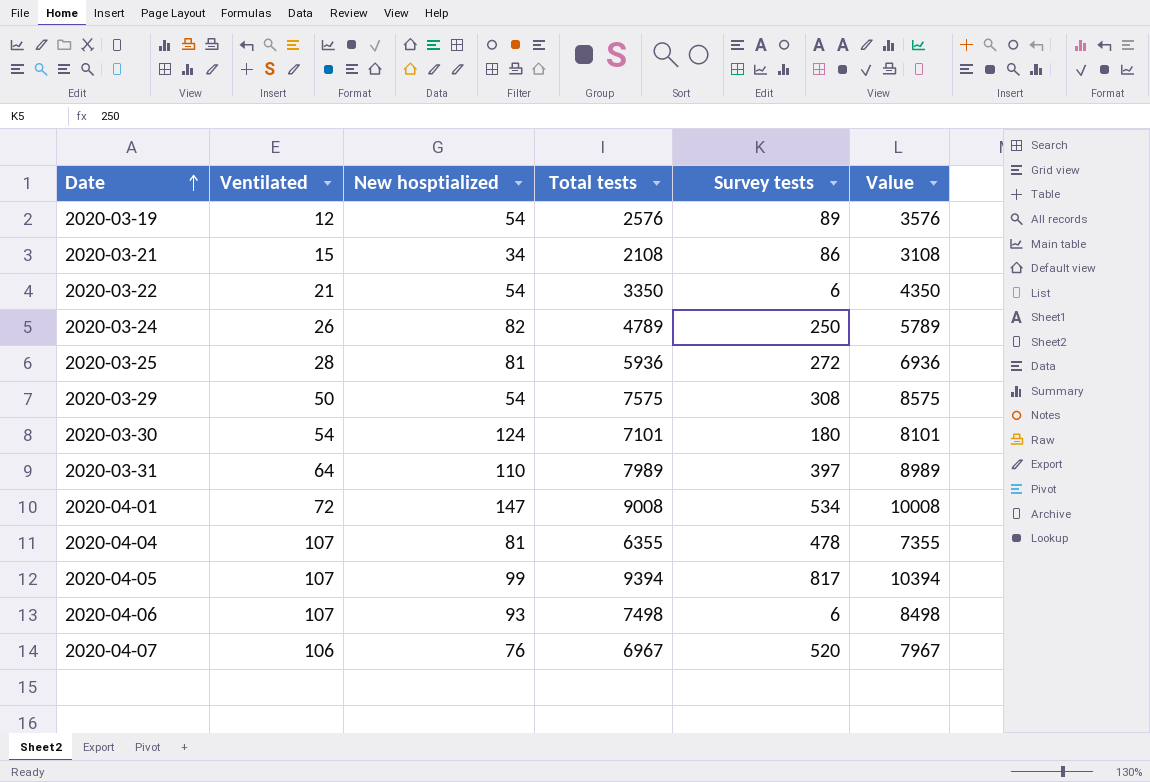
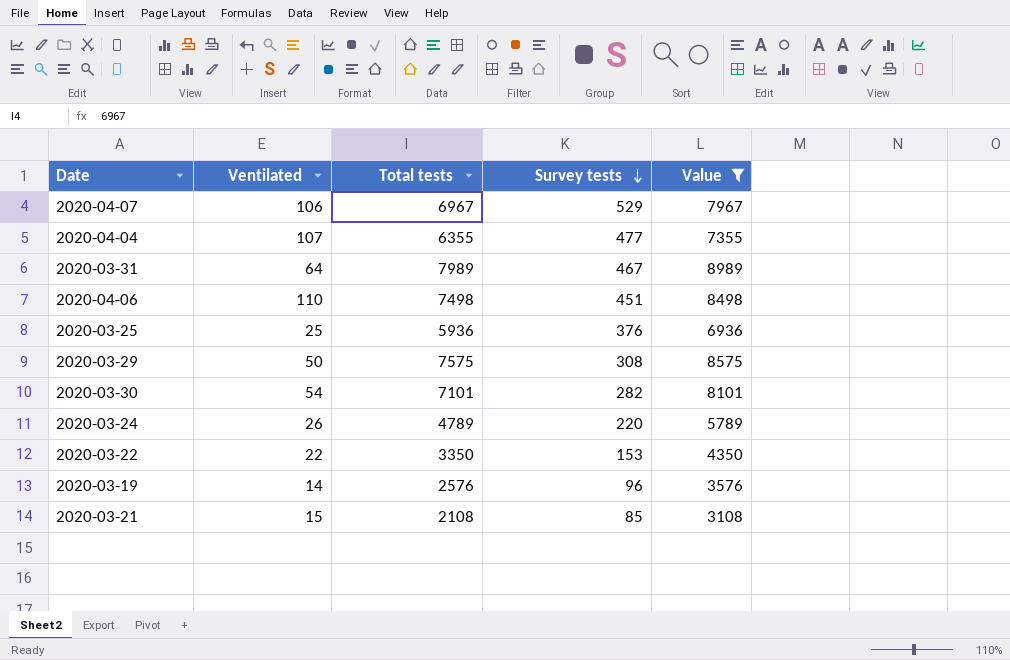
filter: none -> Value <= 8989
row order: Date ascending -> Survey tests descending
column New hosptialized | position: 3 -> none
2020-04-07 | Survey tests: 520 -> 529
2020-04-04 | Survey tests: 478 -> 477
2020-03-31 | Survey tests: 397 -> 467
2020-04-06 | Ventilated: 107 -> 110
2020-04-06 | Survey tests: 6 -> 451
2020-03-25 | Ventilated: 28 -> 25
2020-03-25 | Survey tests: 272 -> 376
2020-03-30 | Survey tests: 180 -> 282
2020-03-24 | Survey tests: 250 -> 220
2020-03-22 | Ventilated: 21 -> 22
2020-03-22 | Survey tests: 6 -> 153
2020-03-19 | Ventilated: 12 -> 14
2020-03-19 | Survey tests: 89 -> 96
2020-03-21 | Survey tests: 86 -> 85

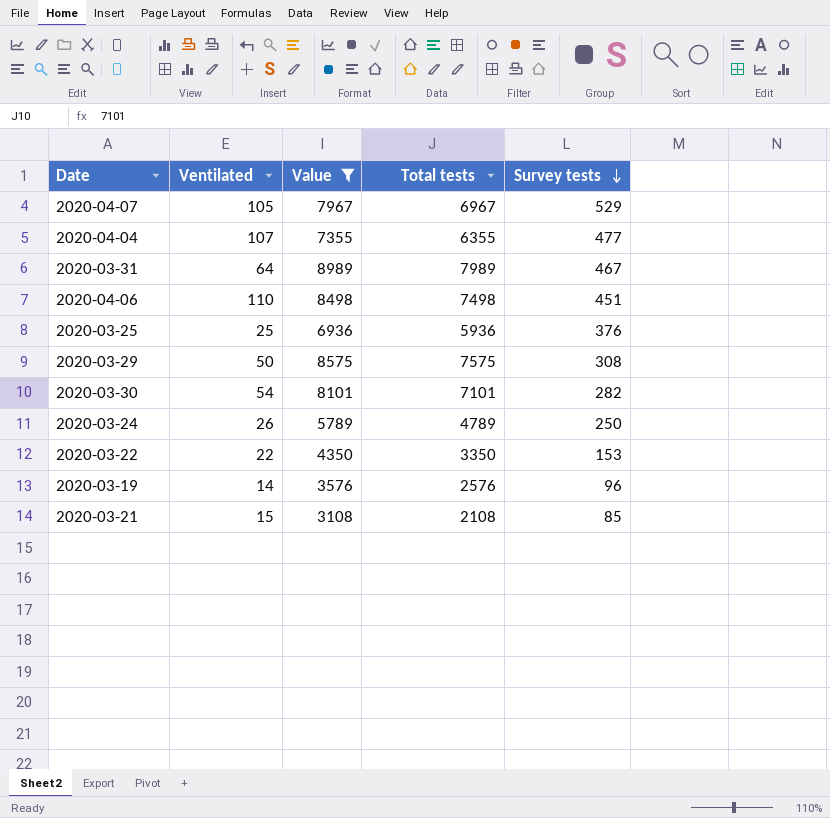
column Value | position: 5 -> 3
2020-04-07 | Ventilated: 106 -> 105
2020-03-24 | Survey tests: 220 -> 250

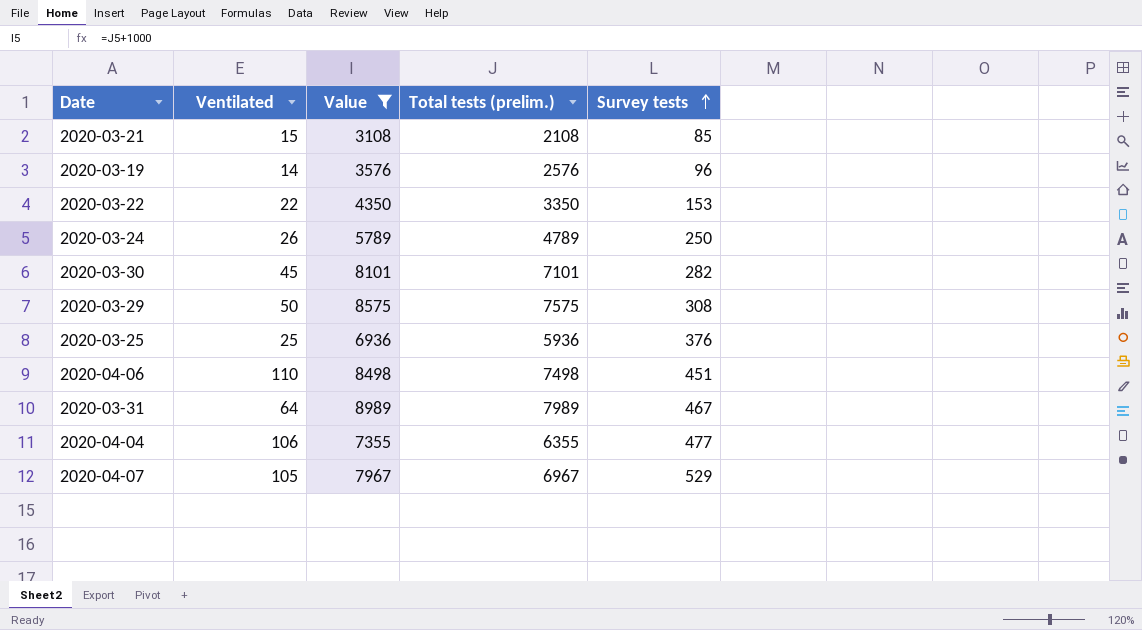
row order: Survey tests descending -> Survey tests ascending
column name: Total tests -> Total tests (prelim.)
2020-03-30 | Ventilated: 54 -> 45
2020-04-04 | Ventilated: 107 -> 106

